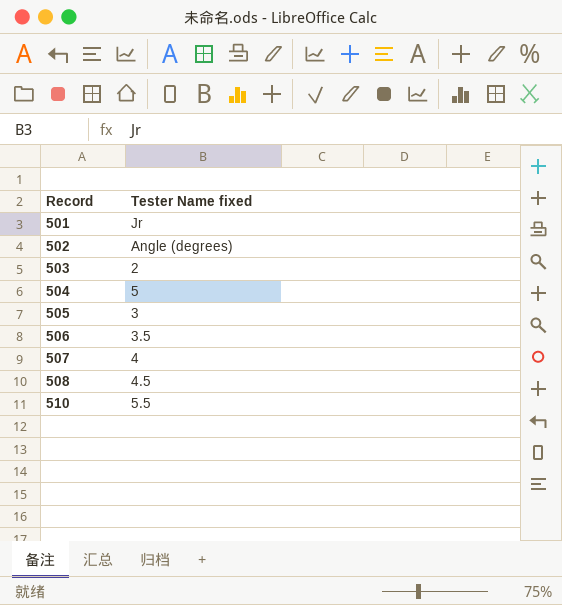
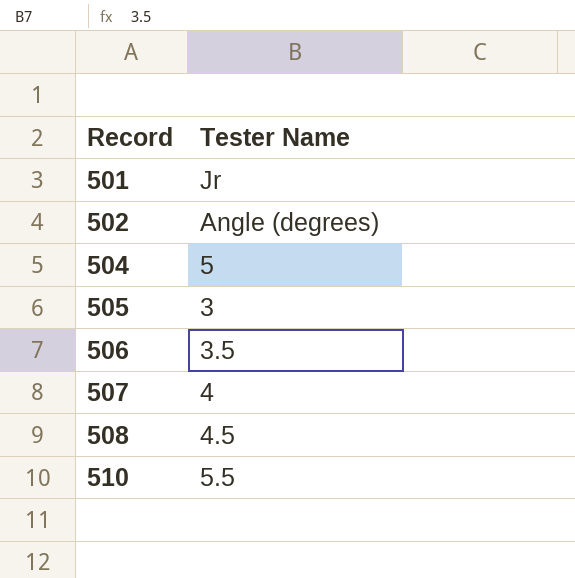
column name: Tester Name fixed -> Tester Name
row 503: 2 -> none

